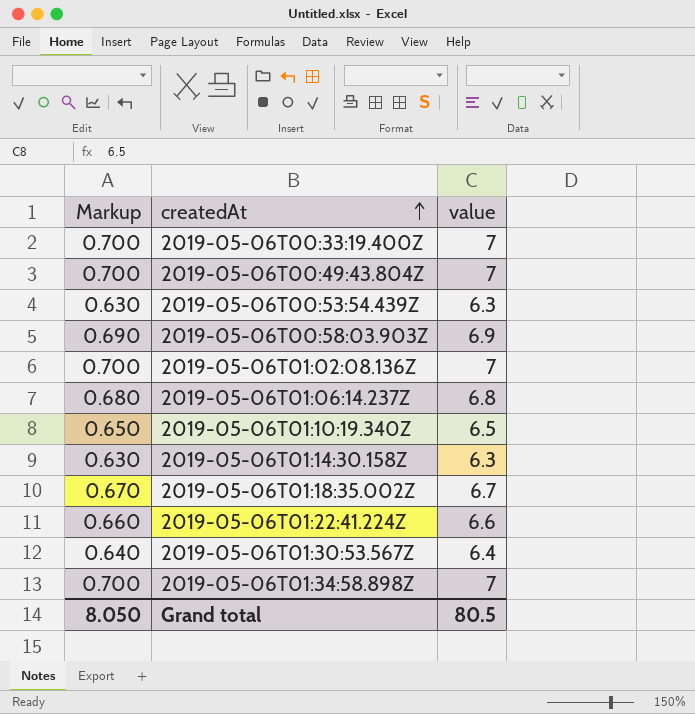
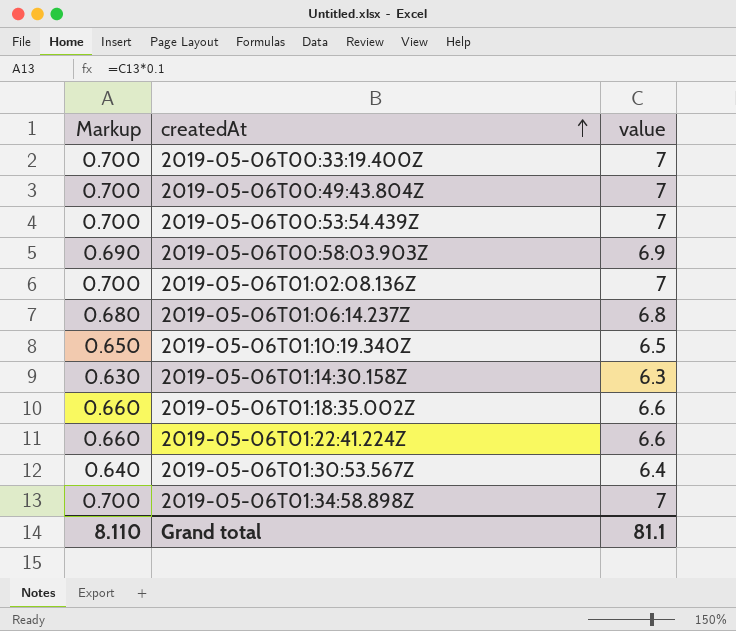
2019-05-06T00:53:54.439Z | Markup: 0.630 -> 0.700
2019-05-06T00:53:54.439Z | value: 6.3 -> 7
2019-05-06T01:18:35.002Z | Markup: 0.670 -> 0.660
2019-05-06T01:18:35.002Z | value: 6.7 -> 6.6
Grand total | Markup: 8.050 -> 8.110
Grand total | value: 80.5 -> 81.1

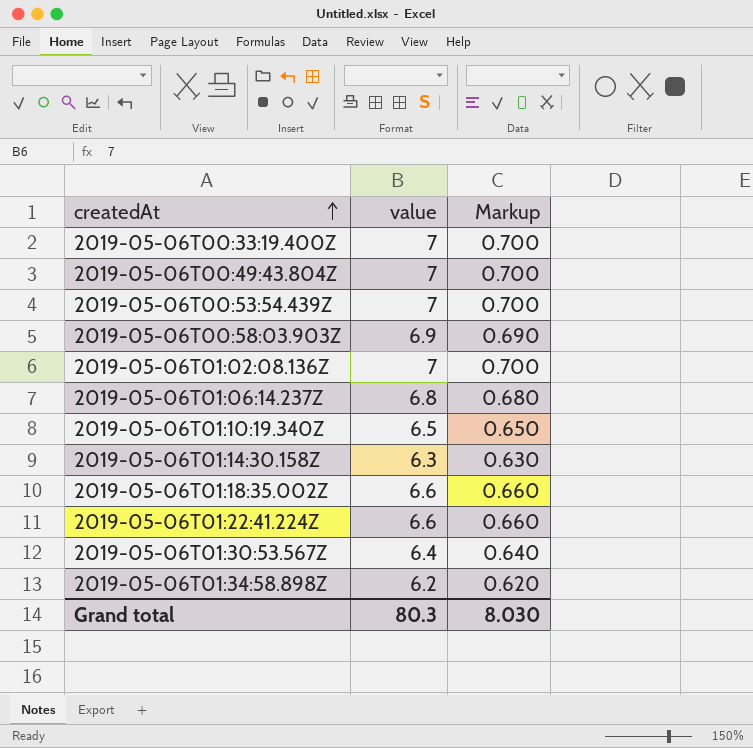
column Markup | position: 1 -> 3
2019-05-06T01:34:58.898Z | value: 7 -> 6.2
2019-05-06T01:34:58.898Z | Markup: 0.700 -> 0.620
Grand total | value: 81.1 -> 80.3
Grand total | Markup: 8.110 -> 8.030

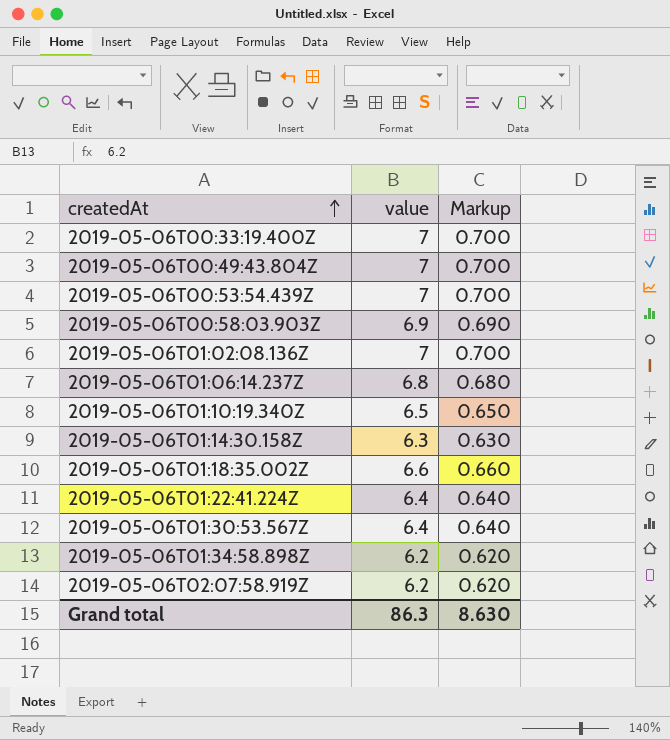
2019-05-06T01:22:41.224Z | value: 6.6 -> 6.4
2019-05-06T01:22:41.224Z | Markup: 0.660 -> 0.640
row 2019-05-06T02:07:58.919Z: none -> 6.2 | 0.620
Grand total | value: 80.3 -> 86.3
Grand total | Markup: 8.030 -> 8.630

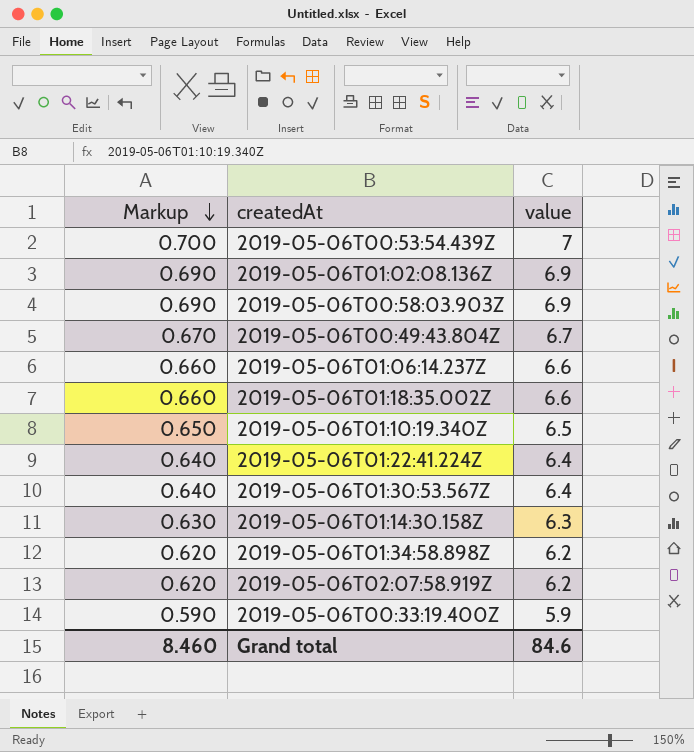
row order: createdAt ascending -> Markup descending
column Markup | position: 3 -> 1
2019-05-06T01:02:08.136Z | Markup: 0.700 -> 0.690
2019-05-06T01:02:08.136Z | value: 7 -> 6.9
2019-05-06T00:49:43.804Z | Markup: 0.700 -> 0.670
2019-05-06T00:49:43.804Z | value: 7 -> 6.7
2019-05-06T01:06:14.237Z | Markup: 0.680 -> 0.660
2019-05-06T01:06:14.237Z | value: 6.8 -> 6.6
2019-05-06T00:33:19.400Z | Markup: 0.700 -> 0.590
2019-05-06T00:33:19.400Z | value: 7 -> 5.9
Grand total | Markup: 8.630 -> 8.460
Grand total | value: 86.3 -> 84.6

